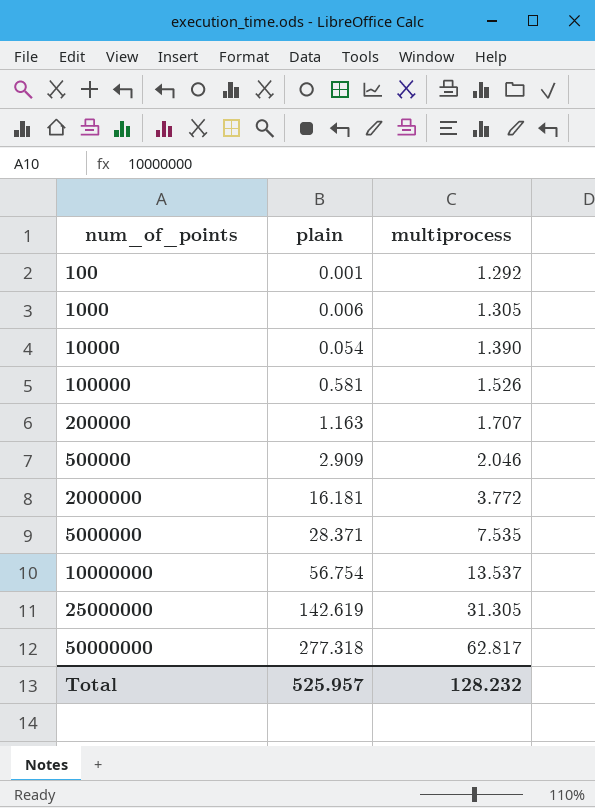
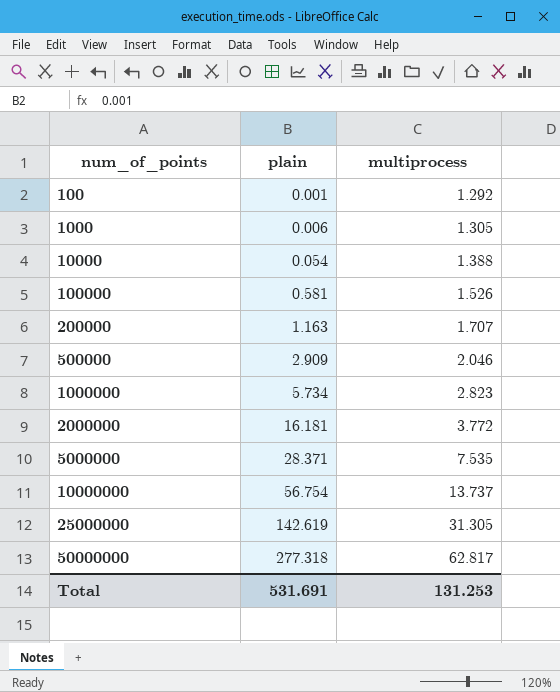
10000 | multiprocess: 1.390 -> 1.388
row 1000000: none -> 5.734 | 2.823
10000000 | multiprocess: 13.537 -> 13.737
Total | plain: 525.957 -> 531.691
Total | multiprocess: 128.232 -> 131.253

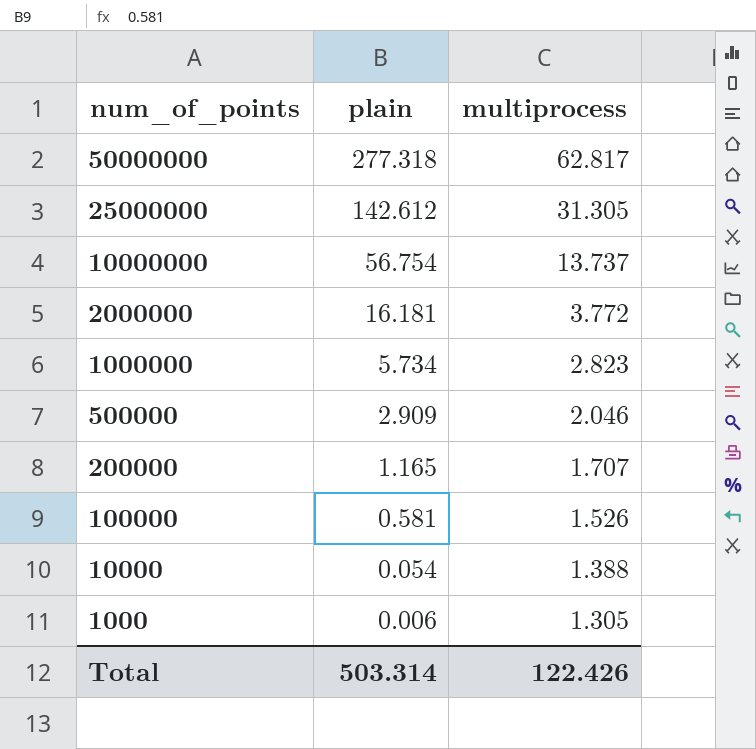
row order: num_of_points ascending -> num_of_points descending
row 100: 0.001 | 1.292 -> none
row 5000000: 28.371 | 7.535 -> none
25000000 | plain: 142.619 -> 142.612
200000 | plain: 1.163 -> 1.165
Total | plain: 531.691 -> 503.314
Total | multiprocess: 131.253 -> 122.426

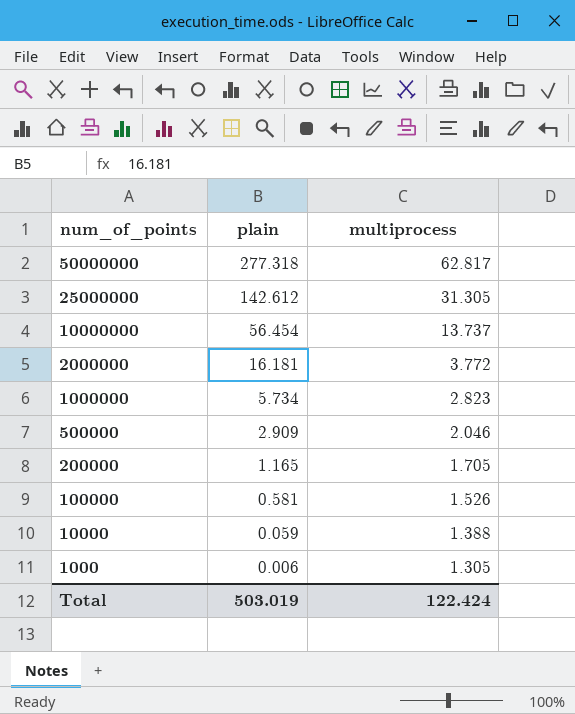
10000000 | plain: 56.754 -> 56.454
200000 | multiprocess: 1.707 -> 1.705
10000 | plain: 0.054 -> 0.059
Total | plain: 503.314 -> 503.019
Total | multiprocess: 122.426 -> 122.424

